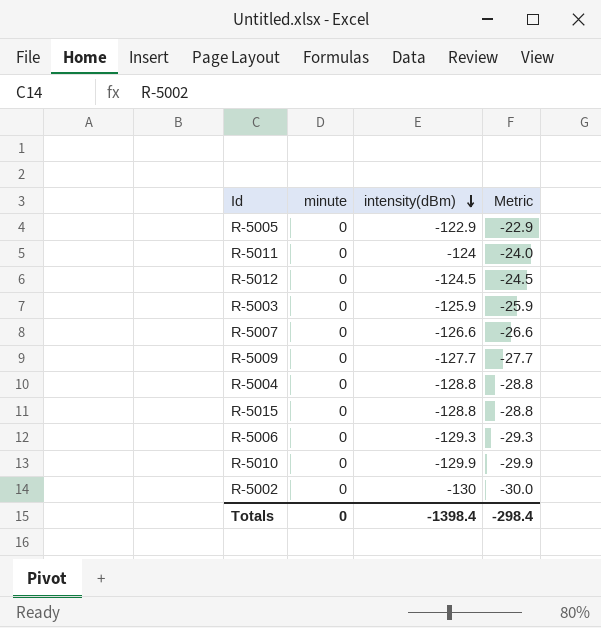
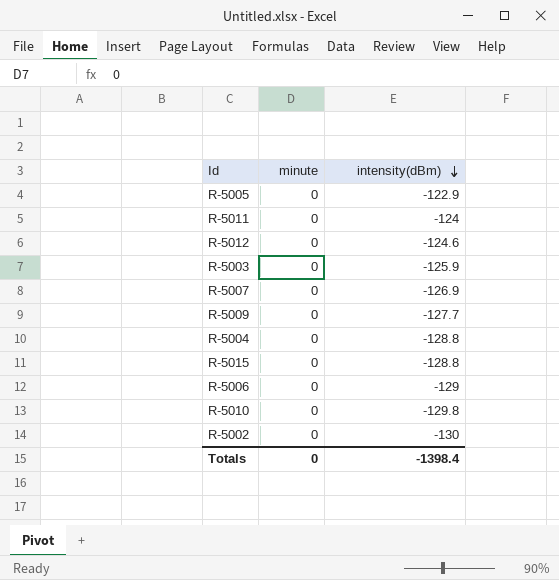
column Metric | formula: [intensity(dBm)] + 100 -> none
R-5012 | intensity(dBm): -124.5 -> -124.6
R-5007 | intensity(dBm): -126.6 -> -126.9
R-5006 | intensity(dBm): -129.3 -> -129
R-5010 | intensity(dBm): -129.9 -> -129.8

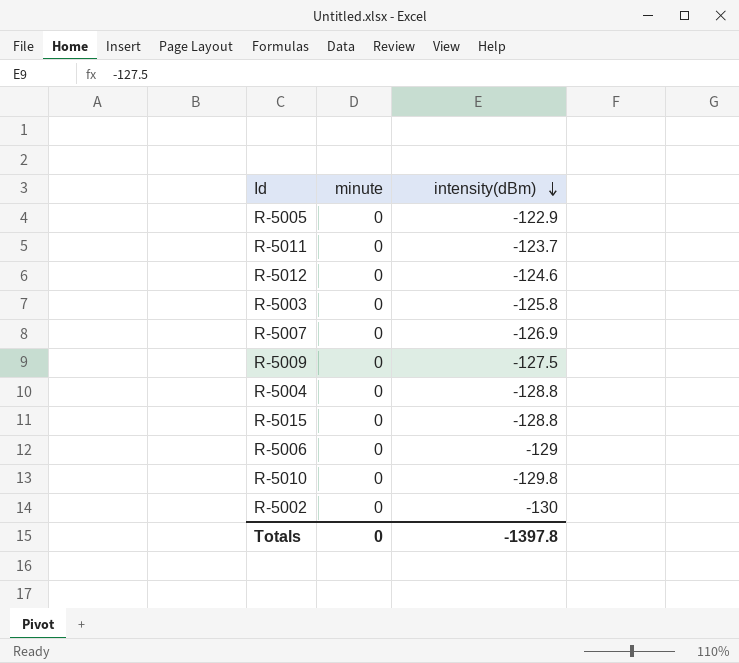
R-5011 | intensity(dBm): -124 -> -123.7
R-5003 | intensity(dBm): -125.9 -> -125.8
R-5009 | intensity(dBm): -127.7 -> -127.5
Totals | intensity(dBm): -1398.4 -> -1397.8

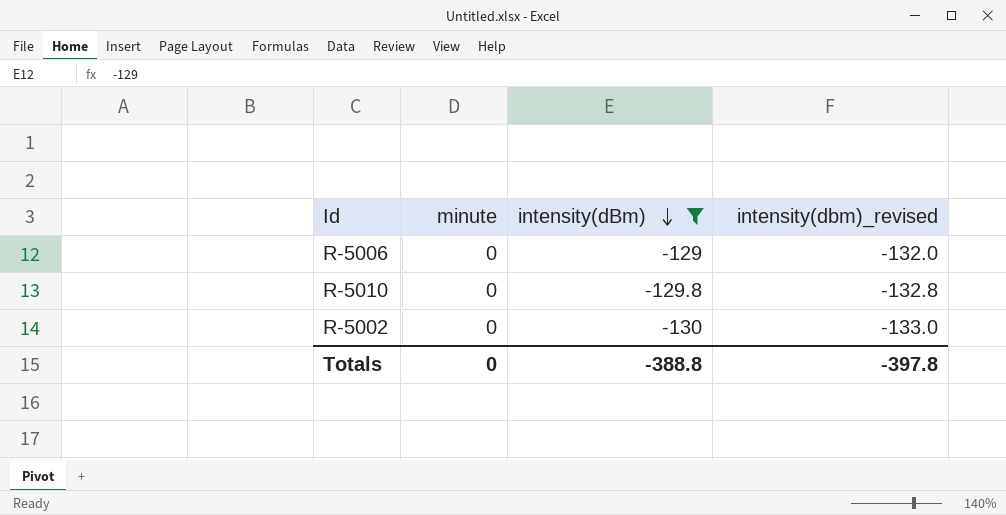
filter: none -> intensity(dBm) <= -129
column intensity(dbm)_revised | formula: none -> [intensity(dBm)] - 3
Totals | intensity(dBm): -1397.8 -> -388.8

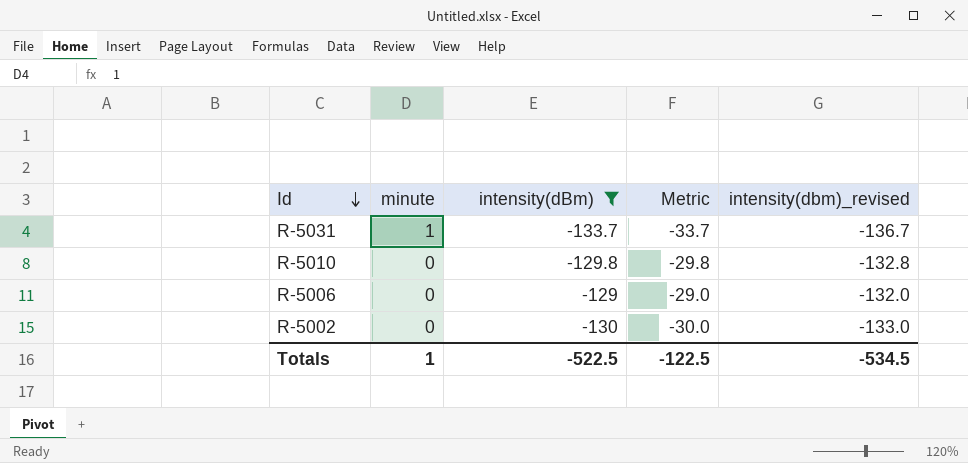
row order: intensity(dBm) descending -> Id descending
column Metric | formula: none -> [intensity(dBm)] + 100
row R-5031: none -> 1 | -133.7 | -33.7 | -136.7
Totals | minute: 0 -> 1
Totals | intensity(dBm): -388.8 -> -522.5
Totals | intensity(dbm)_revised: -397.8 -> -534.5

